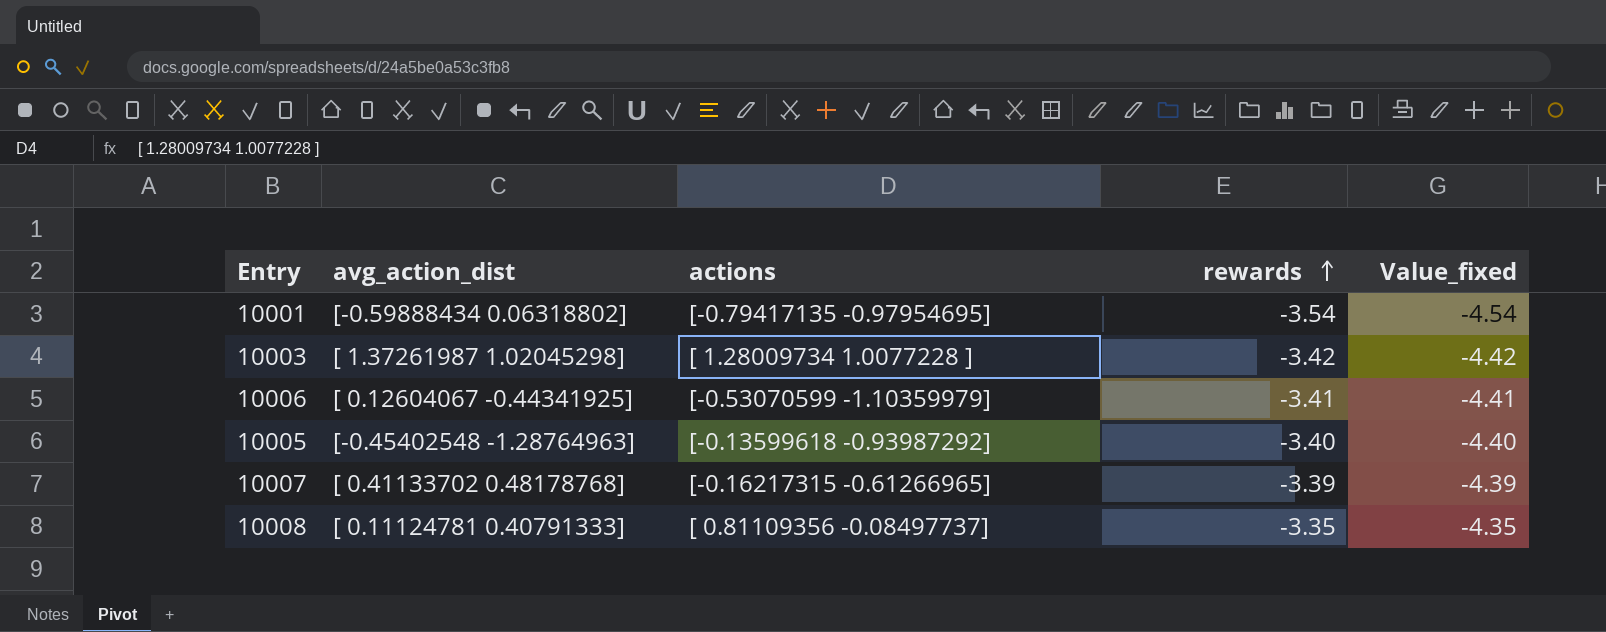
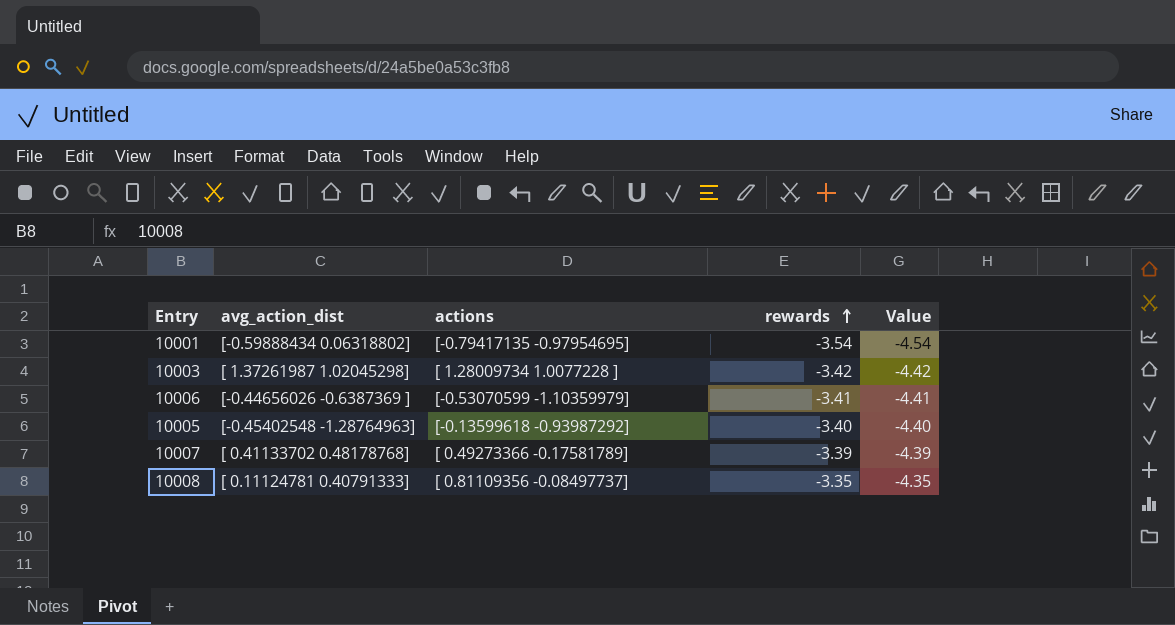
column name: Value_fixed -> Value
10006 | avg_action_dist: [ 0.12604067 -0.44341925] -> [-0.44656026 -0.6387369 ]
10007 | actions: [-0.16217315 -0.61266965] -> [ 0.49273366 -0.17581789]

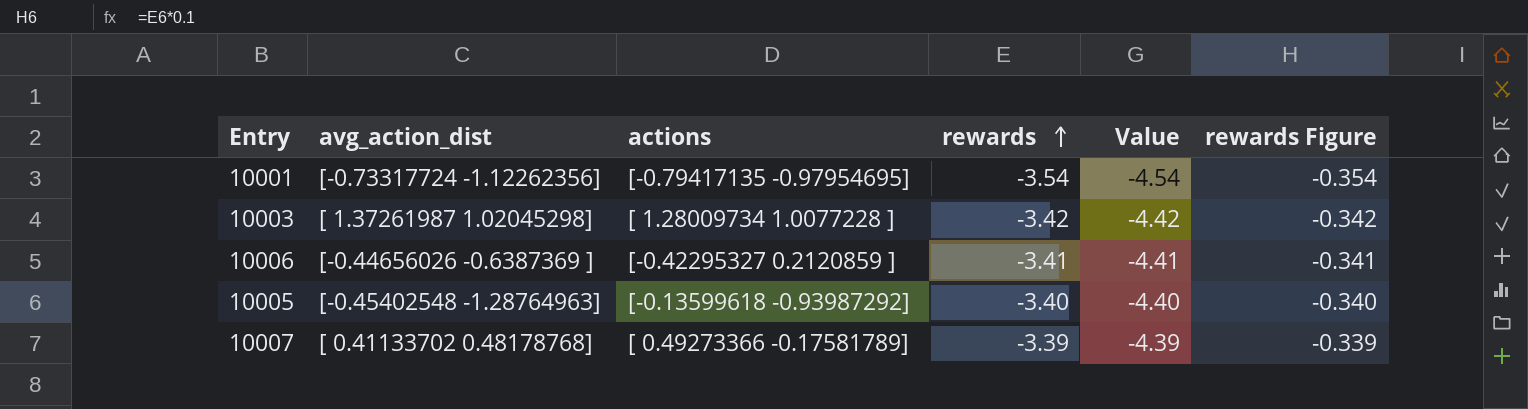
column rewards Figure | formula: none -> [rewards] * 0.1
row 10008: [ 0.11124781 0.40791333] | [ 0.81109356 -0.08497737] | -3.35 | -4.35 -> none
10001 | avg_action_dist: [-0.59888434 0.06318802] -> [-0.73317724 -1.12262356]
10006 | actions: [-0.53070599 -1.10359979] -> [-0.42295327 0.2120859 ]

